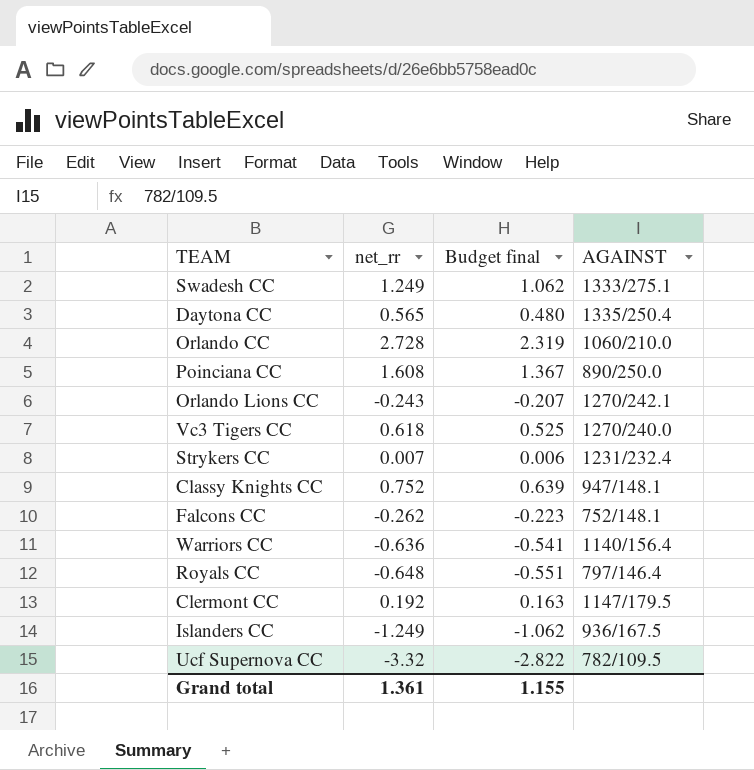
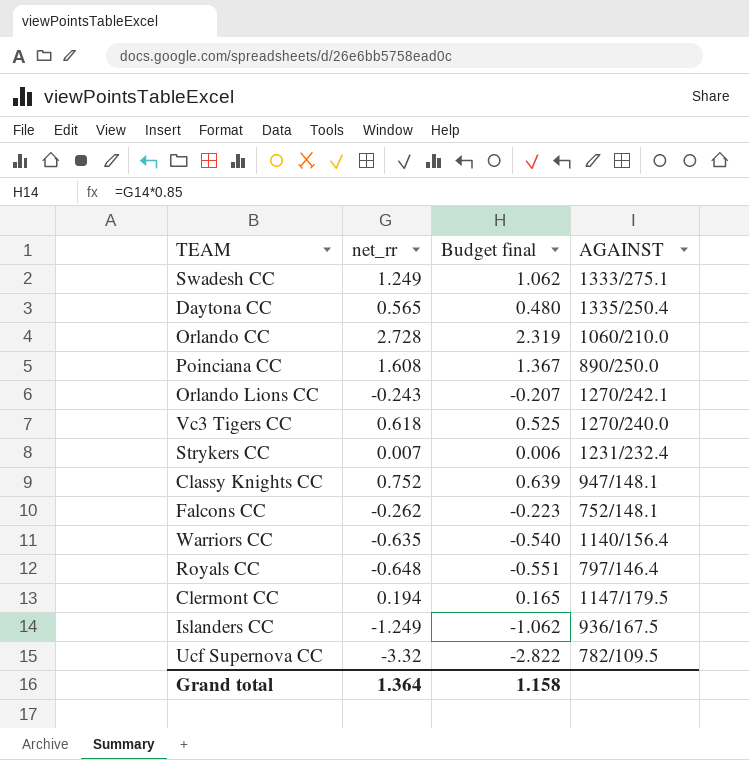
Warriors CC | net_rr: -0.636 -> -0.635
Warriors CC | Budget final: -0.541 -> -0.540
Clermont CC | net_rr: 0.192 -> 0.194
Clermont CC | Budget final: 0.163 -> 0.165
Grand total | net_rr: 1.361 -> 1.364
Grand total | Budget final: 1.155 -> 1.158

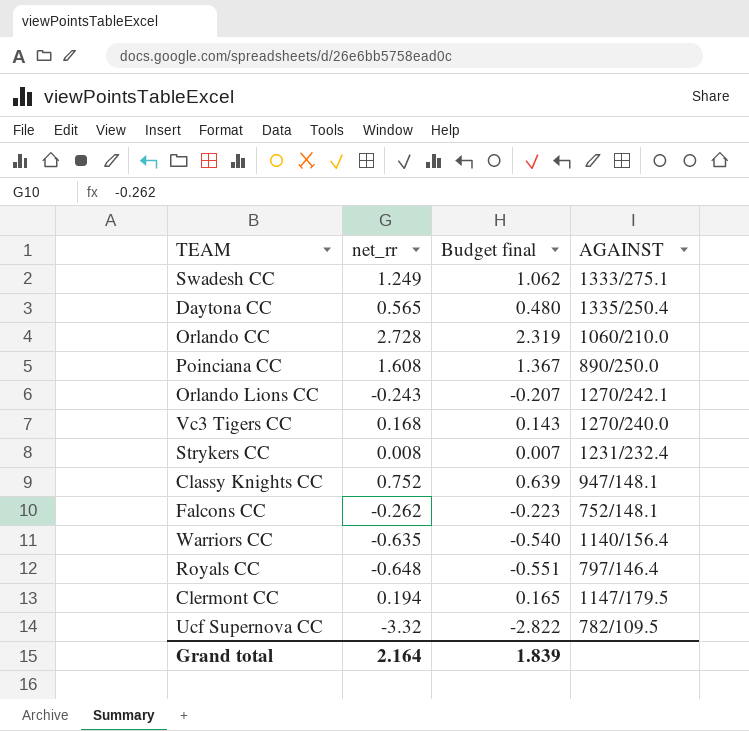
row Islanders CC: -1.249 | -1.062 | 936/167.5 -> none
Vc3 Tigers CC | net_rr: 0.618 -> 0.168
Vc3 Tigers CC | Budget final: 0.525 -> 0.143
Strykers CC | net_rr: 0.007 -> 0.008
Strykers CC | Budget final: 0.006 -> 0.007
Grand total | net_rr: 1.364 -> 2.164
Grand total | Budget final: 1.158 -> 1.839

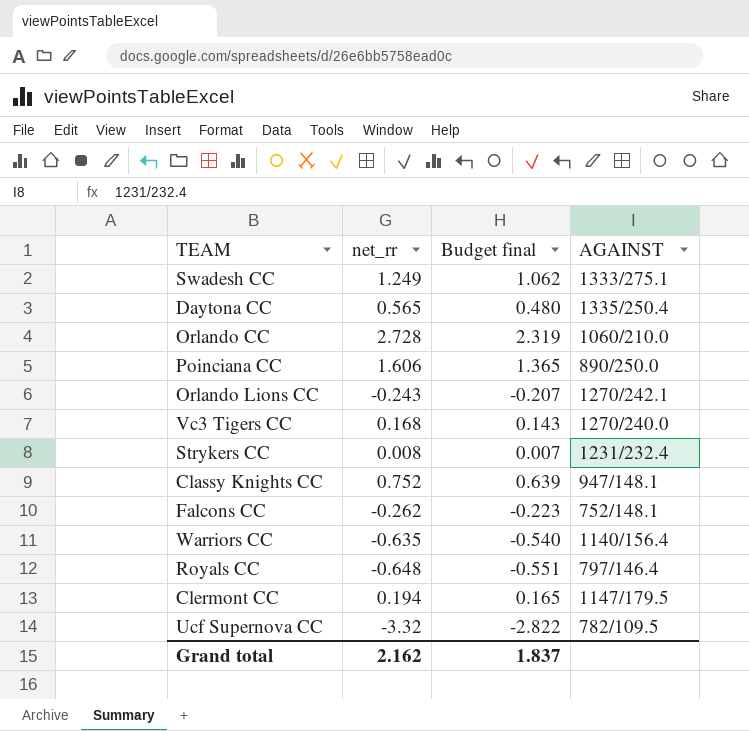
Poinciana CC | net_rr: 1.608 -> 1.606
Poinciana CC | Budget final: 1.367 -> 1.365
Grand total | net_rr: 2.164 -> 2.162
Grand total | Budget final: 1.839 -> 1.837

